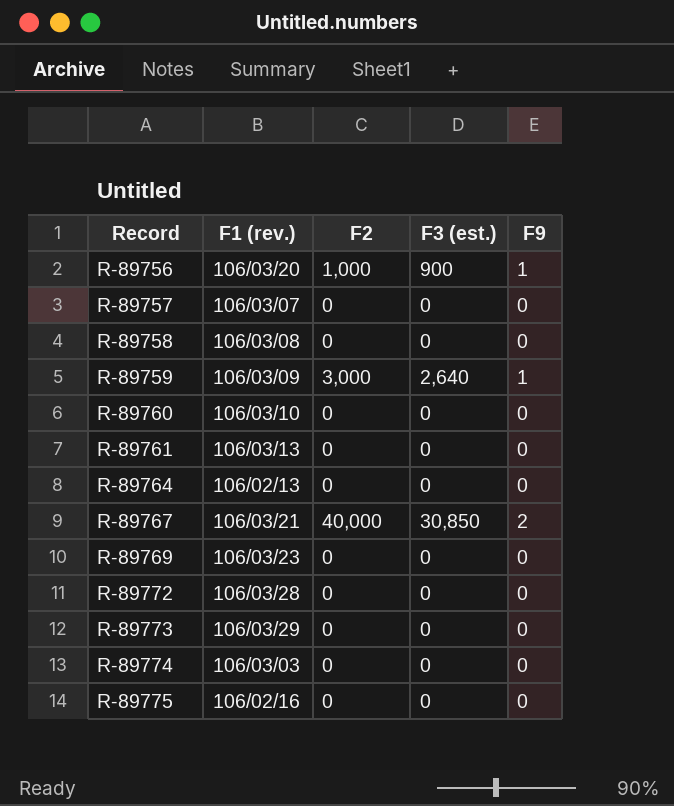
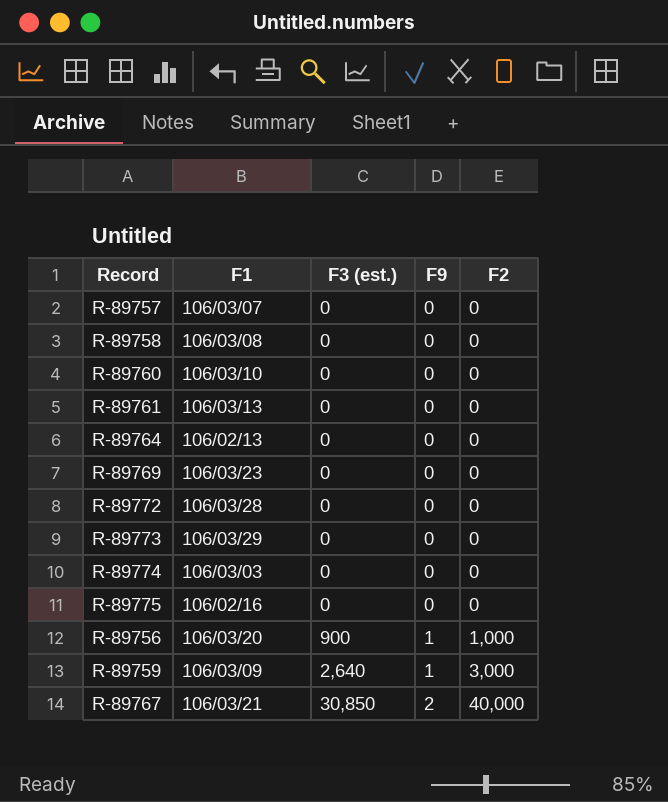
row order: Record ascending -> F3 (est.) ascending
column name: F1 (rev.) -> F1
column F2 | position: 3 -> 5

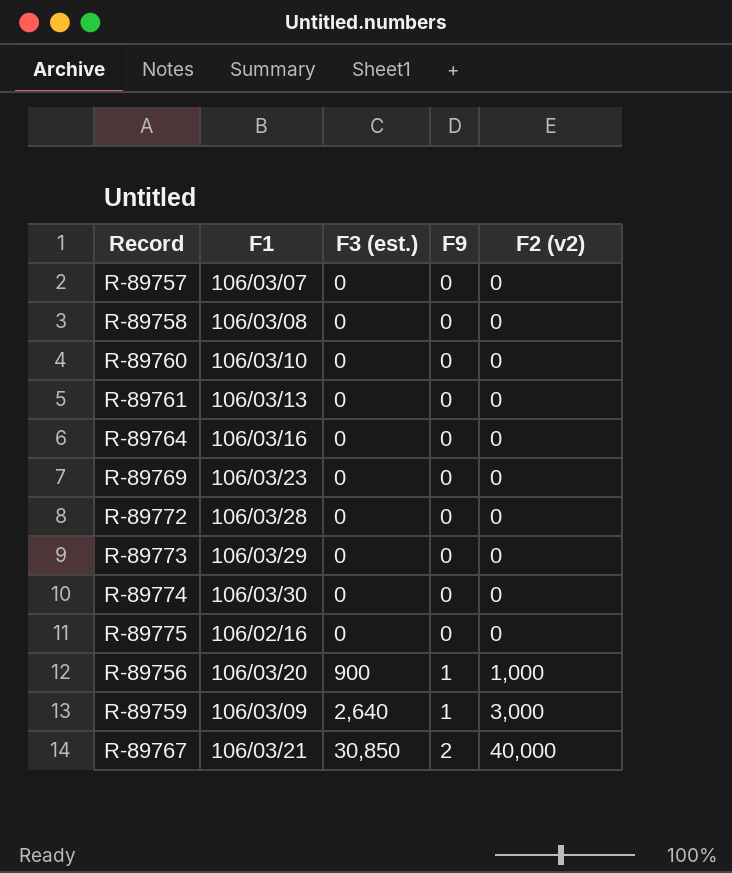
column name: F2 -> F2 (v2)
R-89764 | F1: 106/02/13 -> 106/03/16
R-89774 | F1: 106/03/03 -> 106/03/30

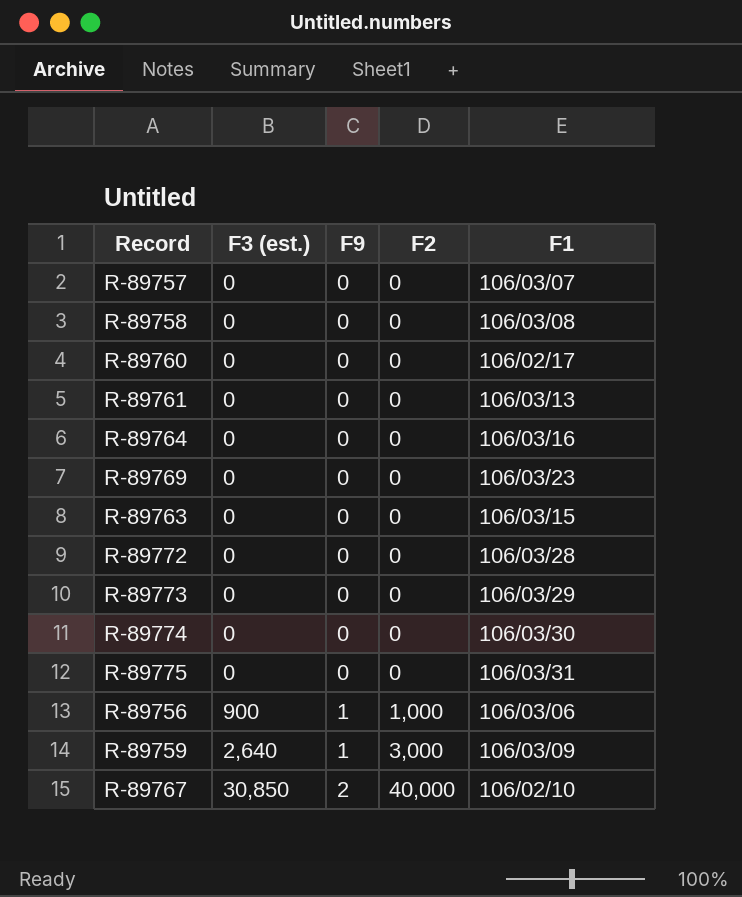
column name: F2 (v2) -> F2
column F1 | position: 2 -> 5
R-89760 | F1: 106/03/10 -> 106/02/17
row R-89763: none -> 0 | 0 | 0 | 106/03/15
R-89775 | F1: 106/02/16 -> 106/03/31
R-89756 | F1: 106/03/20 -> 106/03/06
R-89767 | F1: 106/03/21 -> 106/02/10

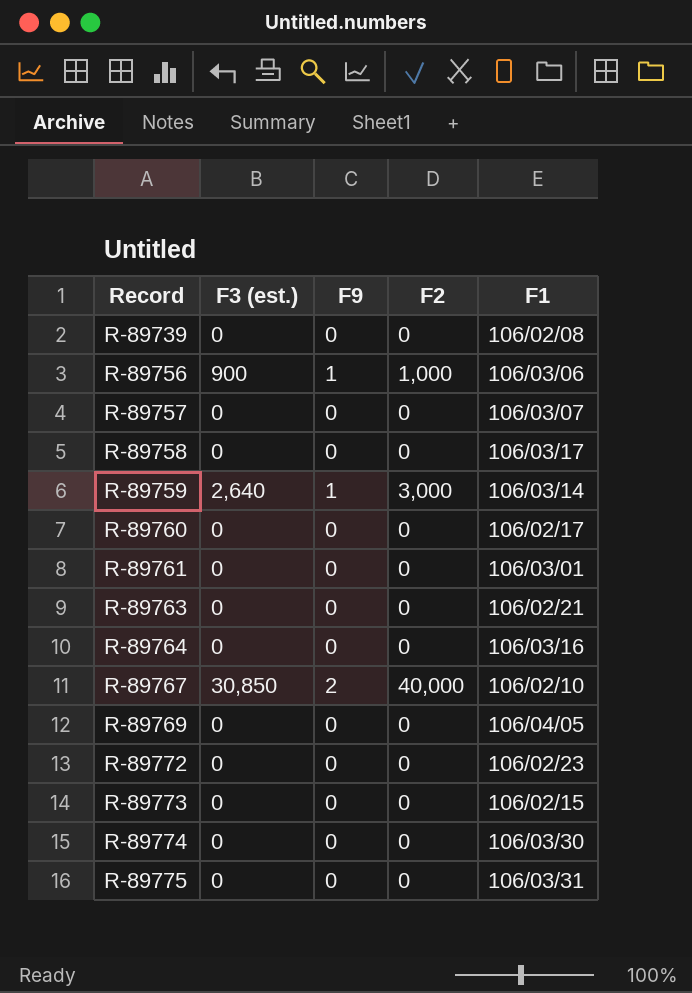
row order: F3 (est.) ascending -> Record ascending
row R-89739: none -> 0 | 0 | 0 | 106/02/08
R-89758 | F1: 106/03/08 -> 106/03/17
R-89759 | F1: 106/03/09 -> 106/03/14
R-89761 | F1: 106/03/13 -> 106/03/01
R-89763 | F1: 106/03/15 -> 106/02/21
R-89769 | F1: 106/03/23 -> 106/04/05
R-89772 | F1: 106/03/28 -> 106/02/23
R-89773 | F1: 106/03/29 -> 106/02/15

